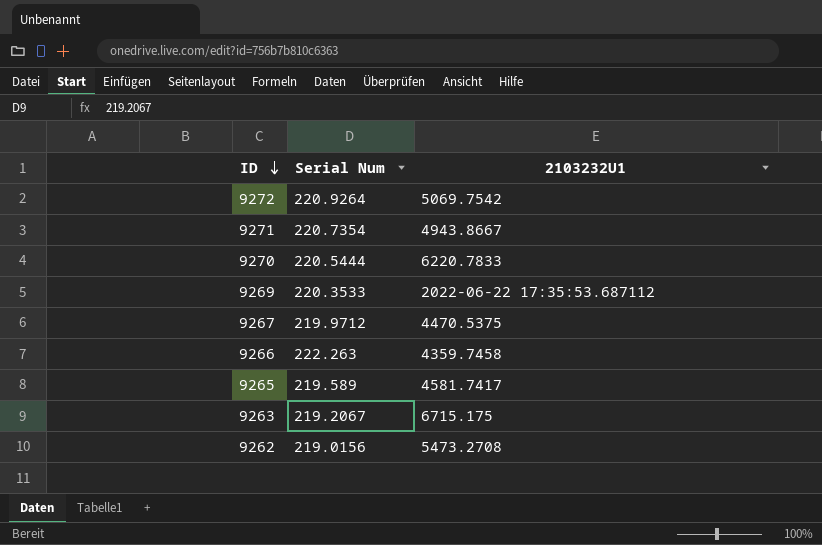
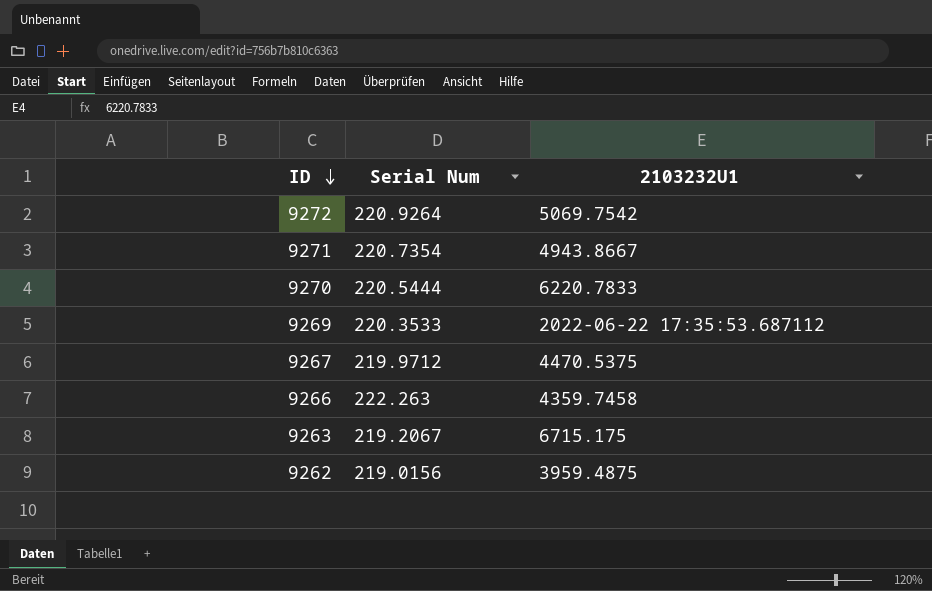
row 9265: 219.589 | 4581.7417 -> none
9262 | 2103232U1: 5473.2708 -> 3959.4875

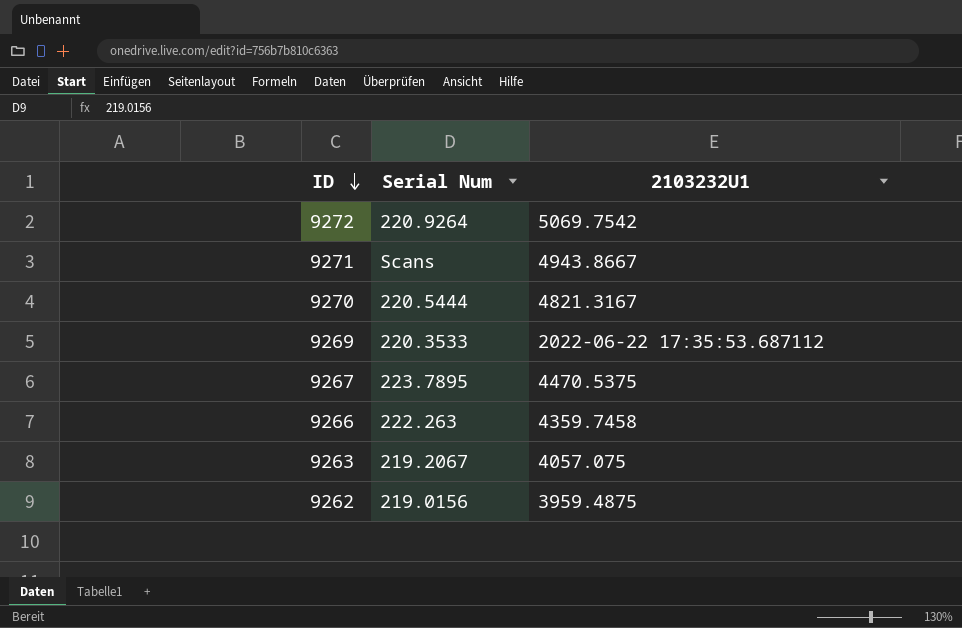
9271 | Serial Num: 220.7354 -> Scans
9270 | 2103232U1: 6220.7833 -> 4821.3167
9267 | Serial Num: 219.9712 -> 223.7895
9263 | 2103232U1: 6715.175 -> 4057.075

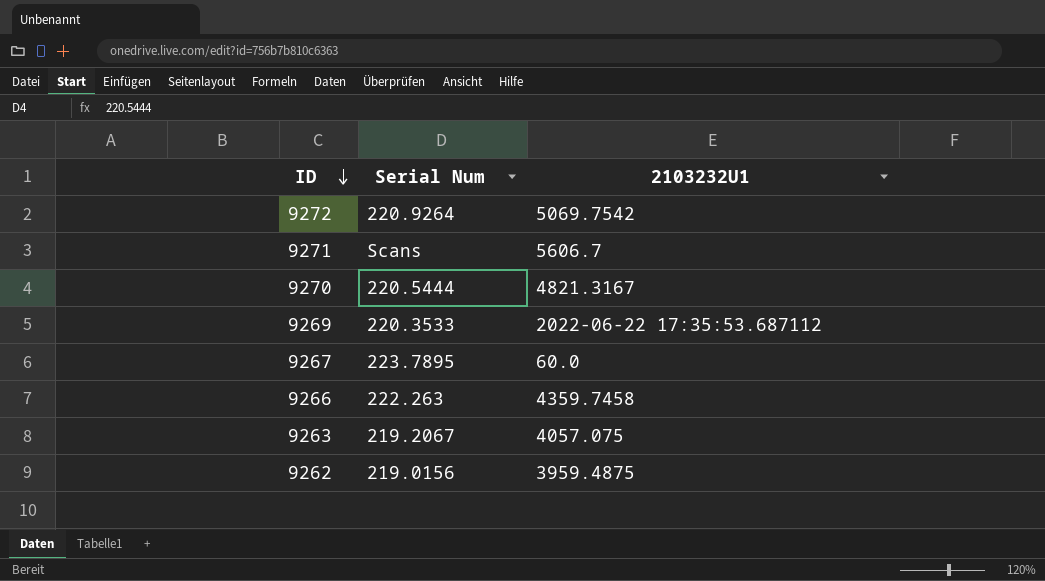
9271 | 2103232U1: 4943.8667 -> 5606.7
9267 | 2103232U1: 4470.5375 -> 60.0

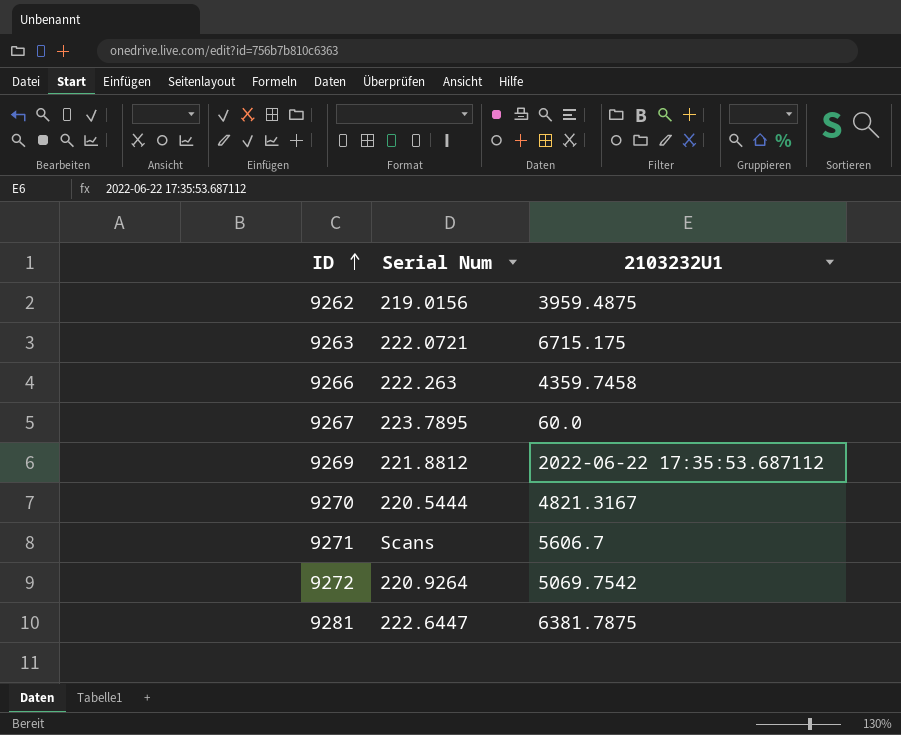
row order: ID descending -> ID ascending
9263 | Serial Num: 219.2067 -> 222.0721
9263 | 2103232U1: 4057.075 -> 6715.175
9269 | Serial Num: 220.3533 -> 221.8812
row 9281: none -> 222.6447 | 6381.7875

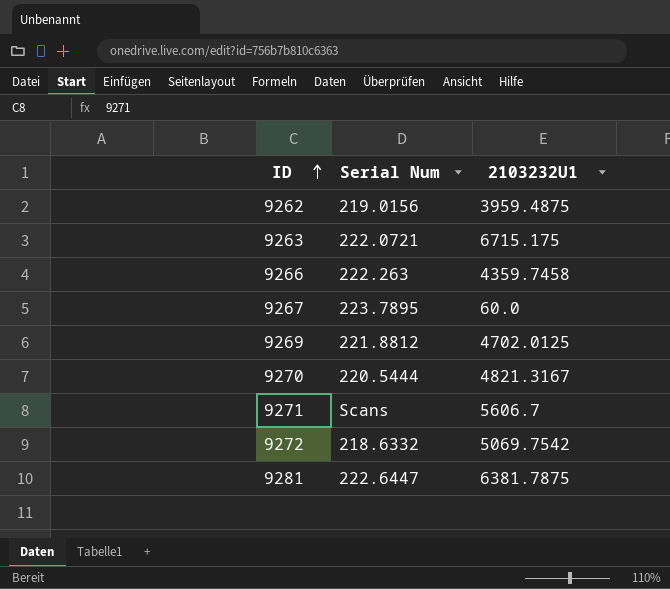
9269 | 2103232U1: 2022-06-22 17:35:53.687112 -> 4702.0125
9272 | Serial Num: 220.9264 -> 218.6332

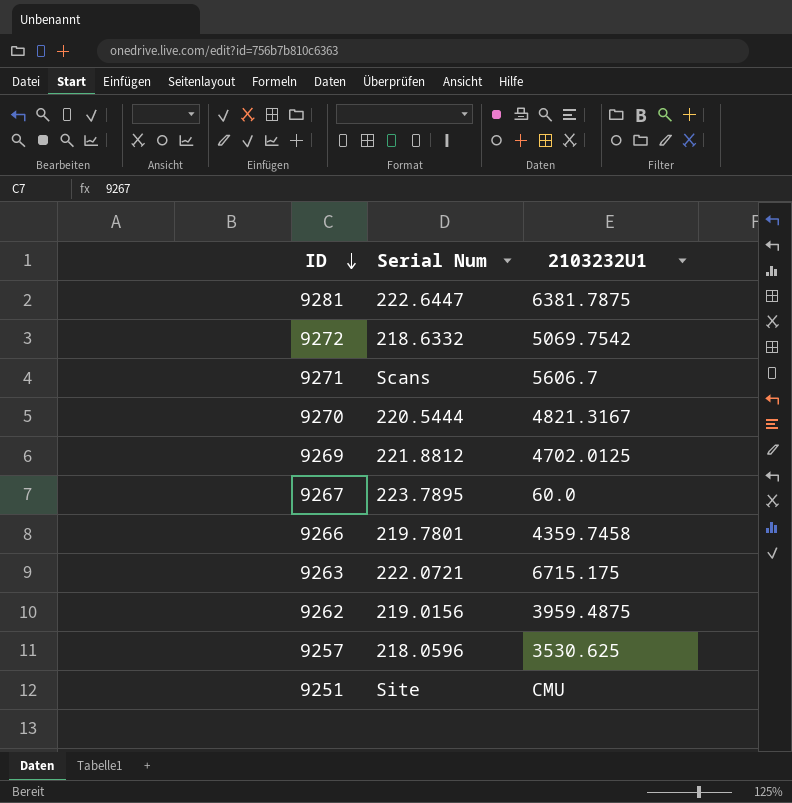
row order: ID ascending -> ID descending
9266 | Serial Num: 222.263 -> 219.7801
row 9257: none -> 218.0596 | 3530.625
row 9251: none -> Site | CMU

